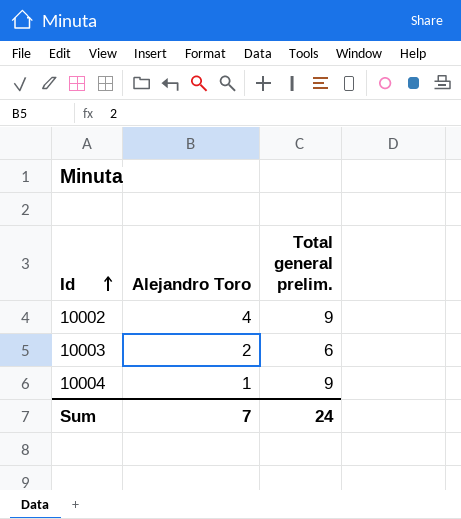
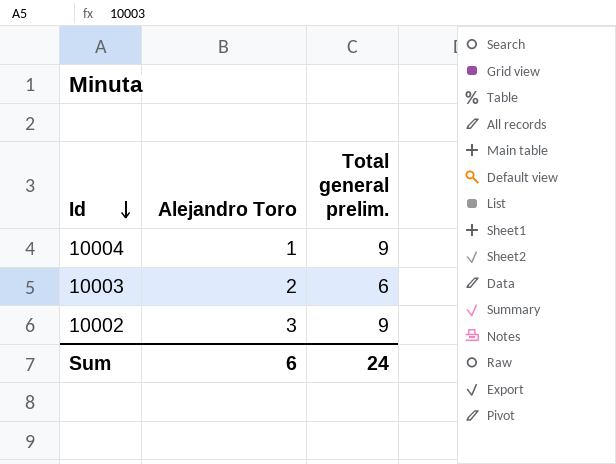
row order: Id ascending -> Id descending
10002 | Alejandro Toro: 4 -> 3
Sum | Alejandro Toro: 7 -> 6

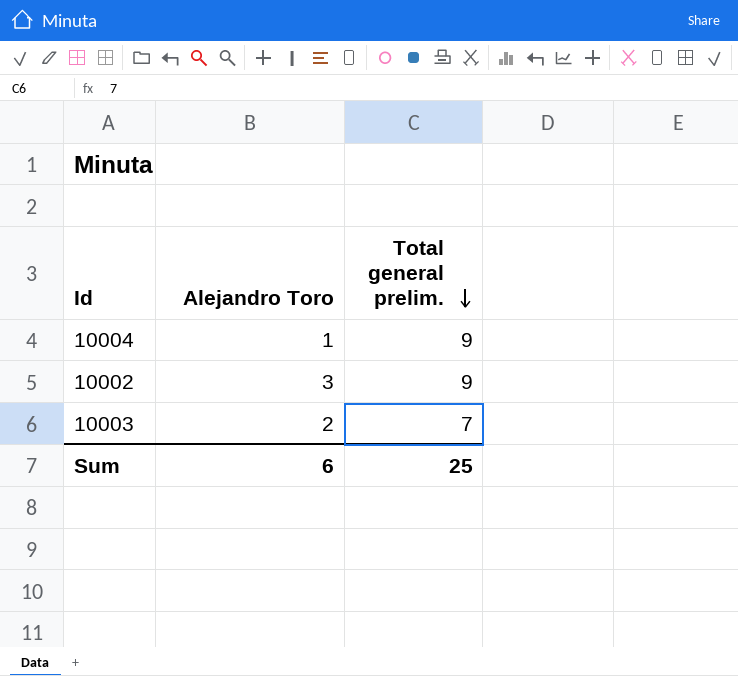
row order: Id descending -> Total general prelim. descending
10003 | Total general prelim.: 6 -> 7
Sum | Total general prelim.: 24 -> 25

